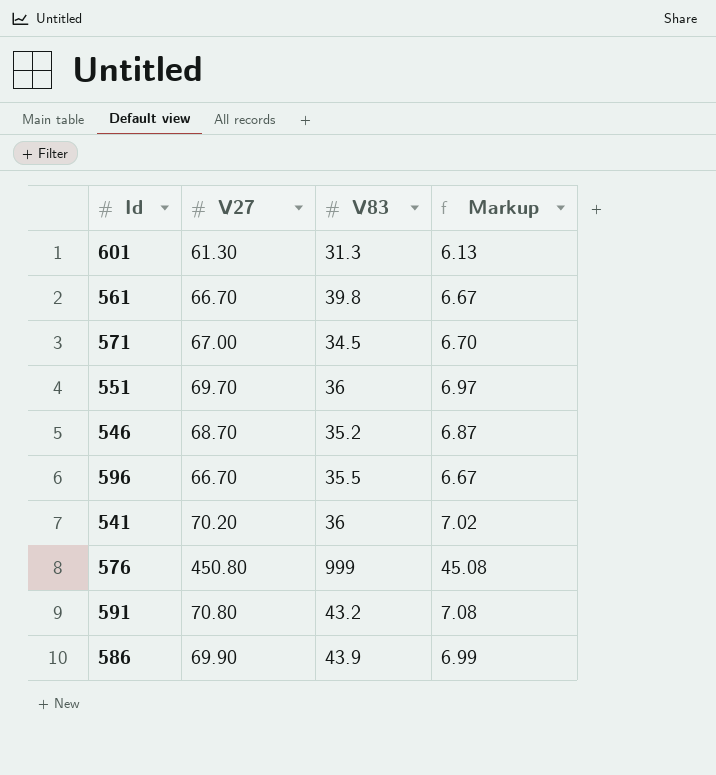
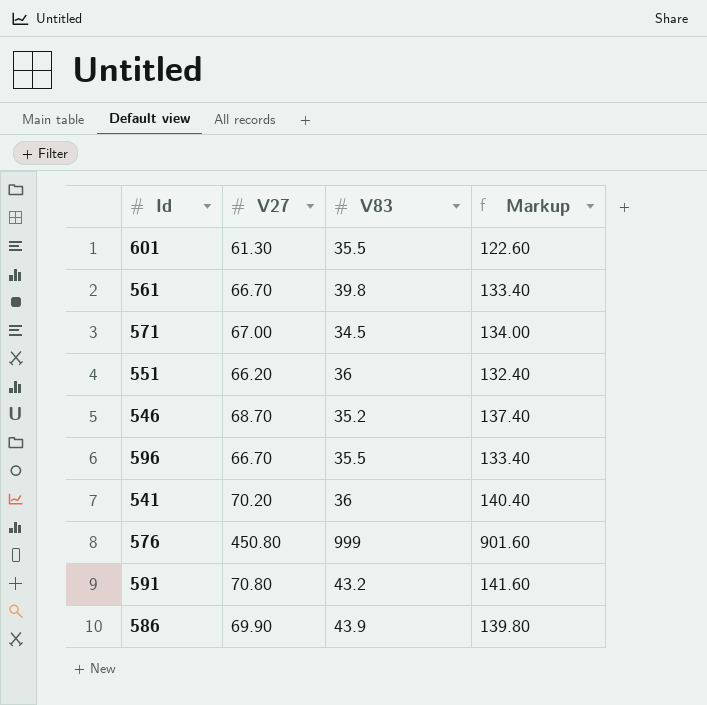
column Markup | formula: [V27] * 0.1 -> [V27] * 2
601 | V83: 31.3 -> 35.5
551 | V27: 69.70 -> 66.20

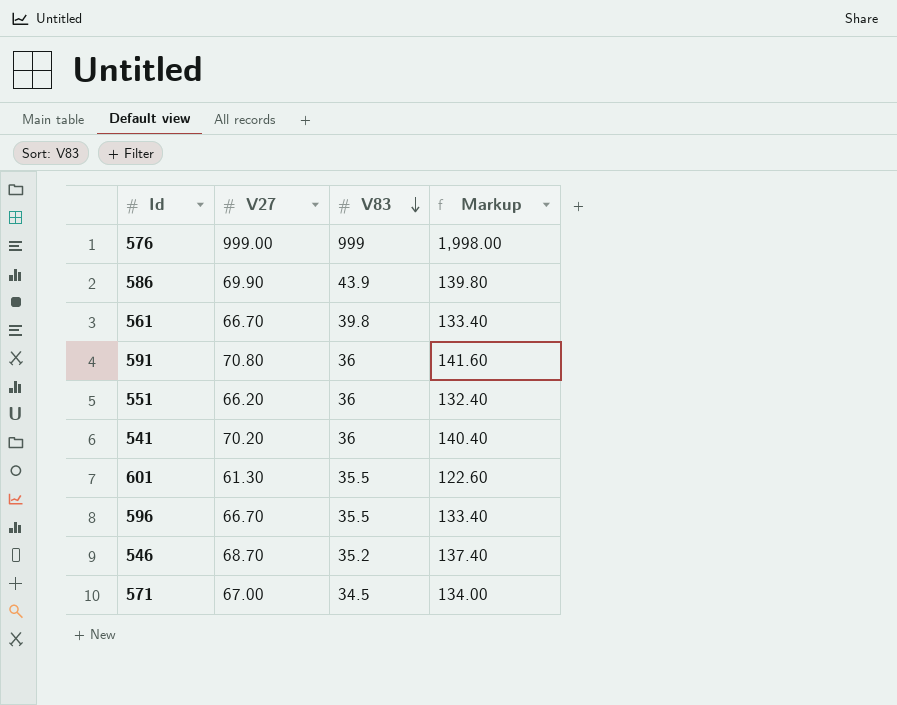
row order: none -> V83 descending
576 | V27: 450.80 -> 999.00
576 | Markup: 901.60 -> 1,998.00
591 | V83: 43.2 -> 36

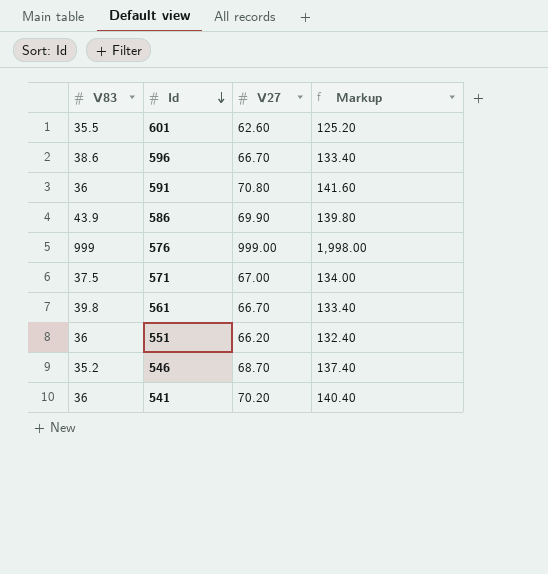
row order: V83 descending -> Id descending
column V83 | position: 3 -> 1
601 | V27: 61.30 -> 62.60
601 | Markup: 122.60 -> 125.20
596 | V83: 35.5 -> 38.6
571 | V83: 34.5 -> 37.5

